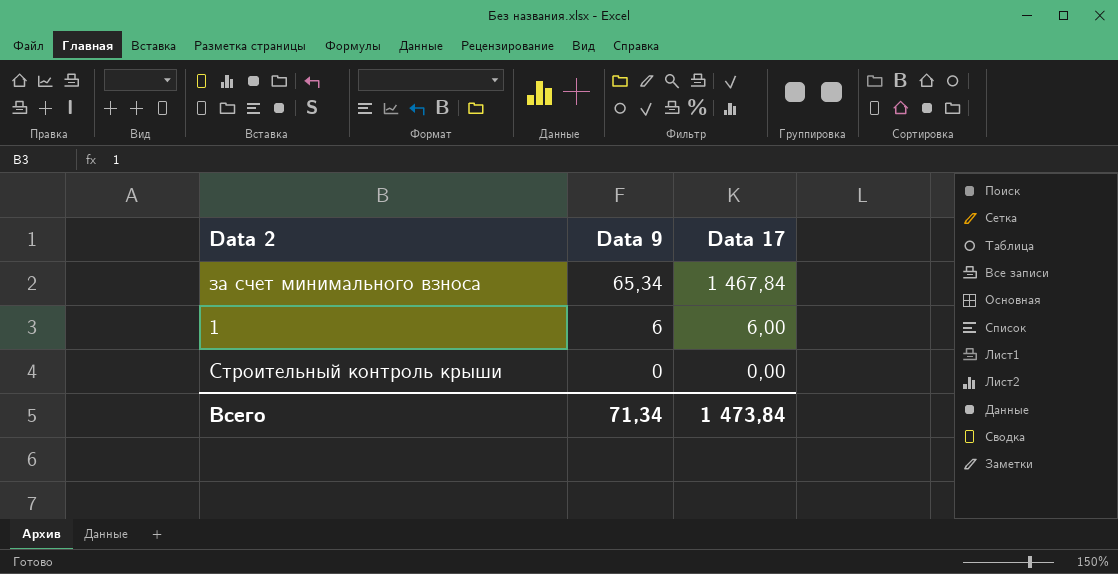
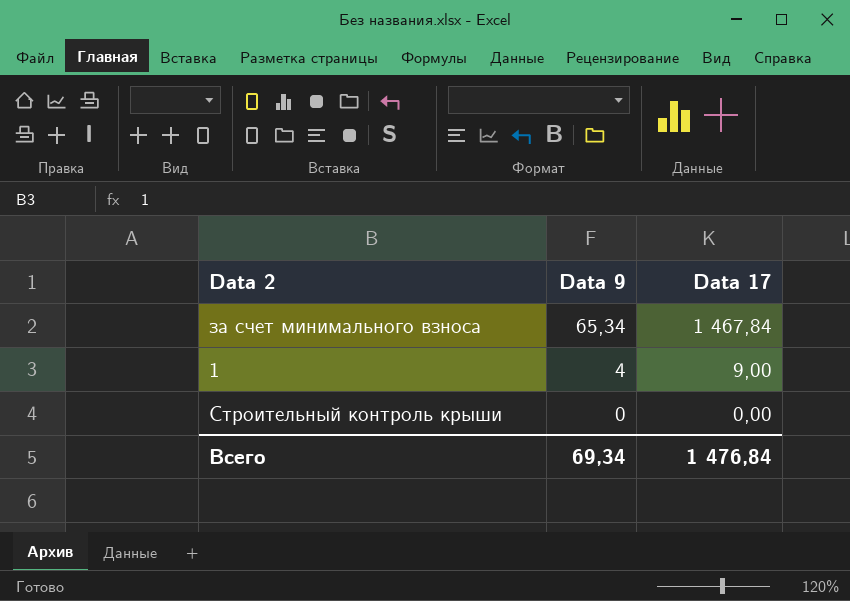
1 | Data 9: 6 -> 4
1 | Data 17: 6,00 -> 9,00
Всего | Data 9: 71,34 -> 69,34
Всего | Data 17: 1 473,84 -> 1 476,84

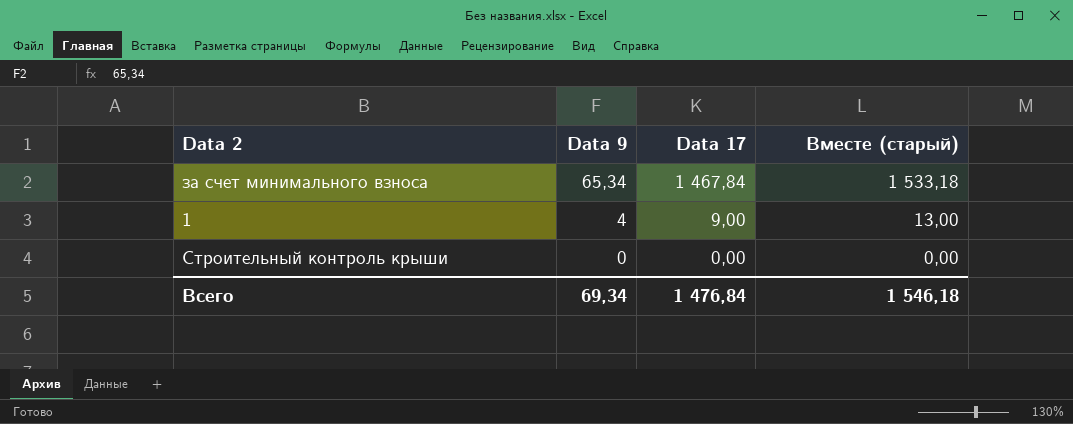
column Вместе (старый) | formula: none -> [Data 9] + [Data 17]

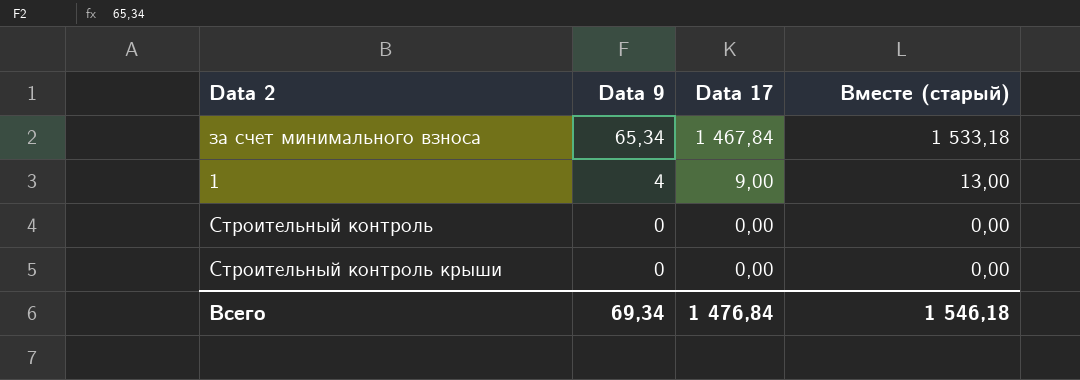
row Строительный контроль: none -> 0 | 0,00 | 0,00

